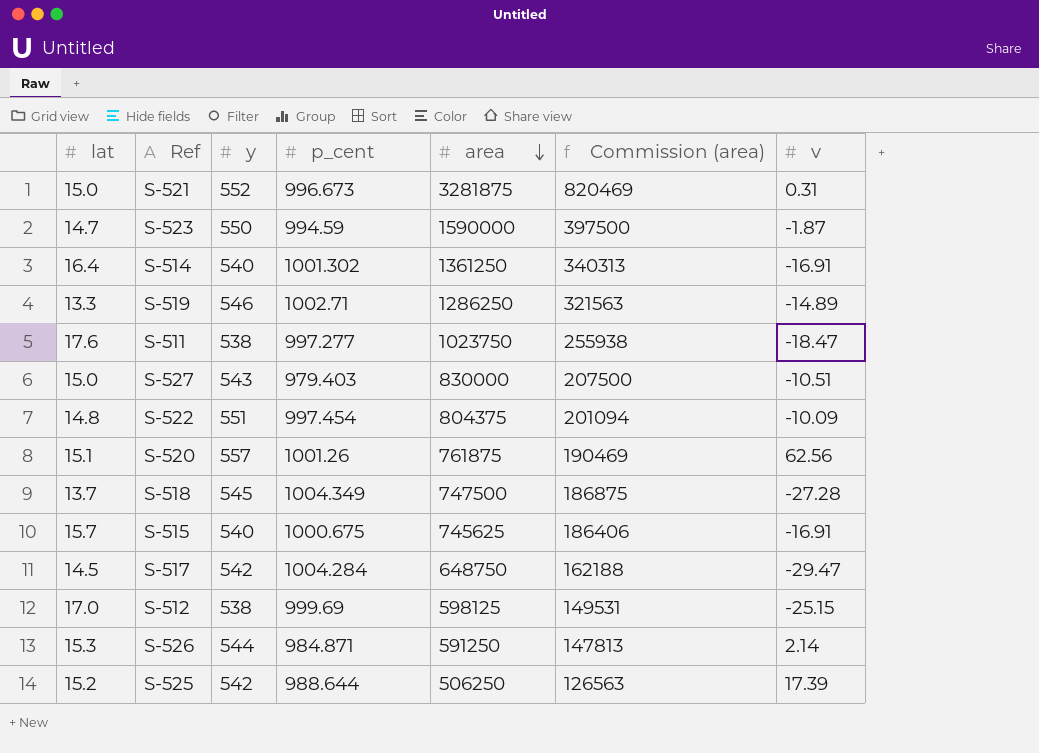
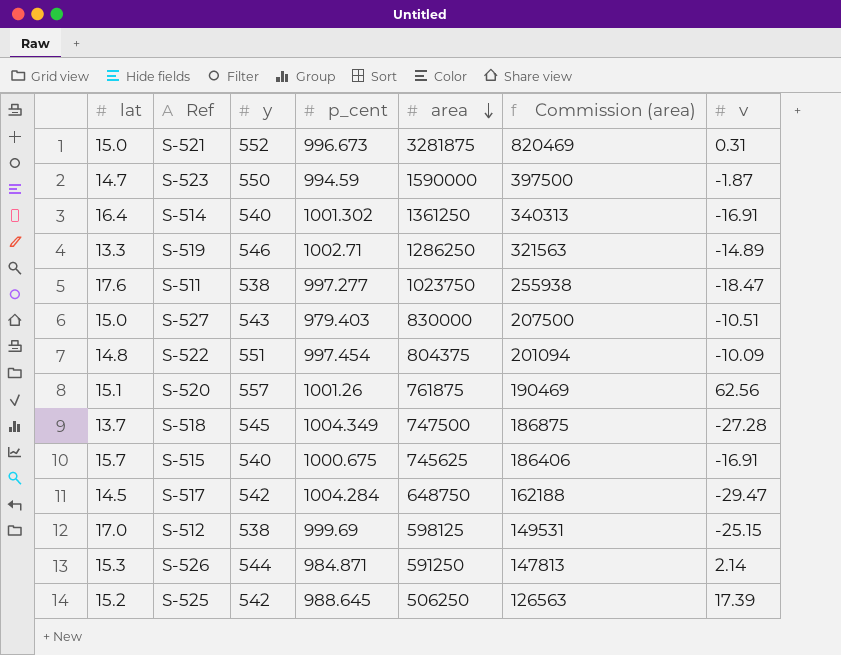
S-525 | p_cent: 988.644 -> 988.645

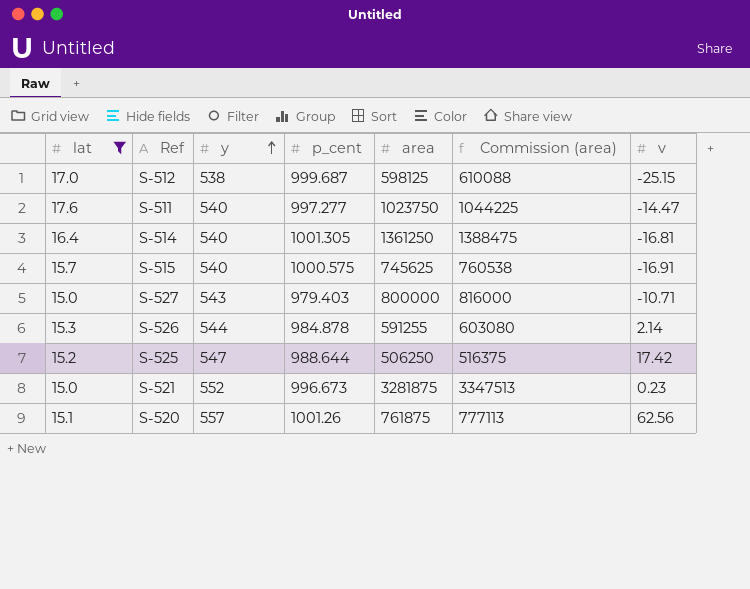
filter: none -> lat >= 15.0
row order: area descending -> y ascending
column Commission (area) | formula: [area] * 0.25 -> [area] * 1.02
S-512 | p_cent: 999.69 -> 999.687
S-511 | y: 538 -> 540
S-511 | v: -18.47 -> -14.47
S-514 | p_cent: 1001.302 -> 1001.305
S-514 | v: -16.91 -> -16.81
S-515 | p_cent: 1000.675 -> 1000.575
S-527 | area: 830000 -> 800000
S-527 | v: -10.51 -> -10.71
S-526 | p_cent: 984.871 -> 984.878
S-526 | area: 591250 -> 591255
S-525 | y: 542 -> 547
S-525 | p_cent: 988.645 -> 988.644
S-525 | v: 17.39 -> 17.42
S-521 | v: 0.31 -> 0.23

